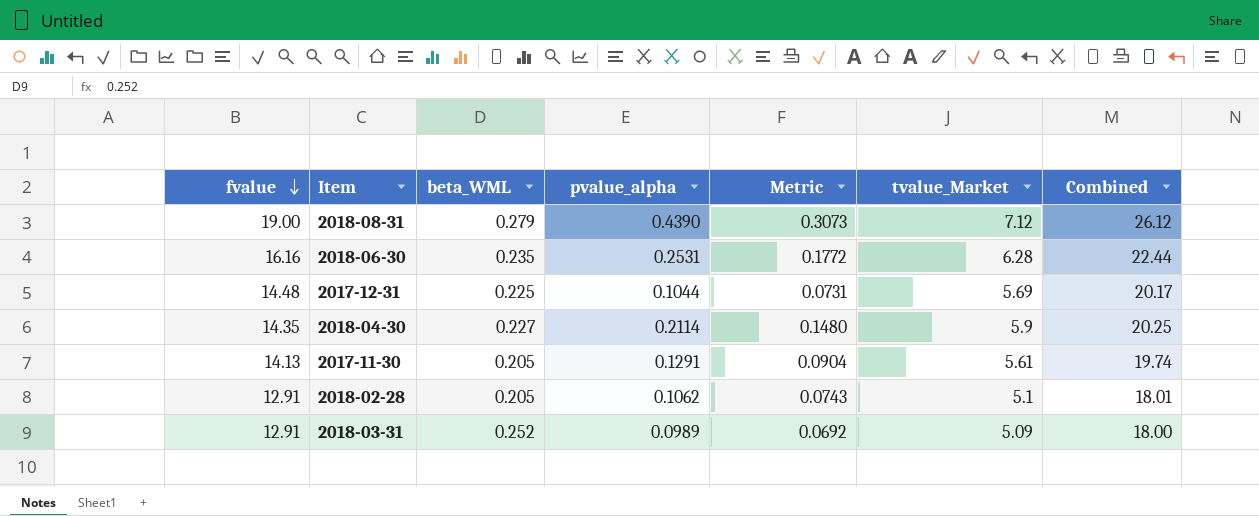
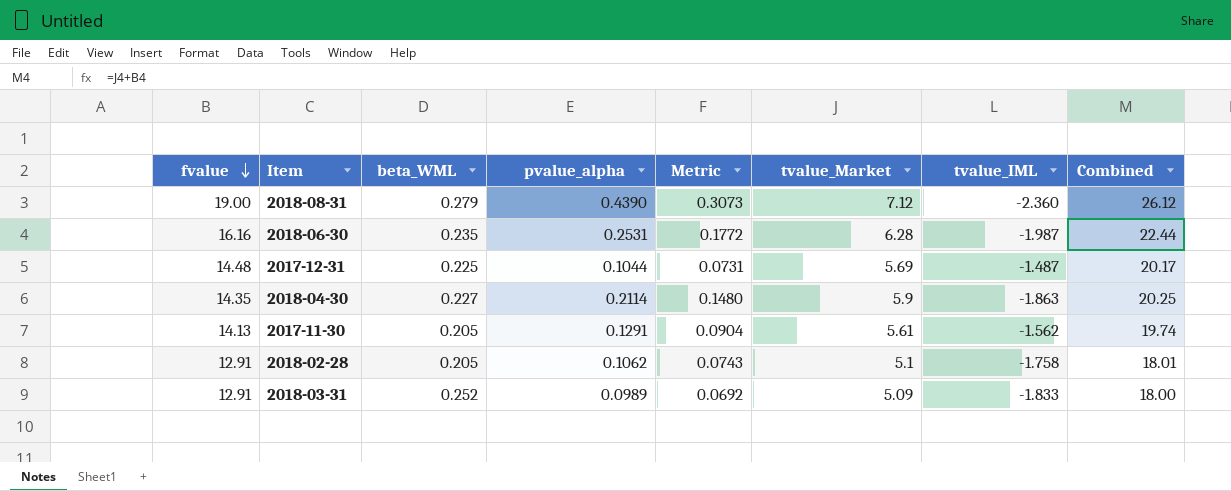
column tvalue_IML | position: none -> 7

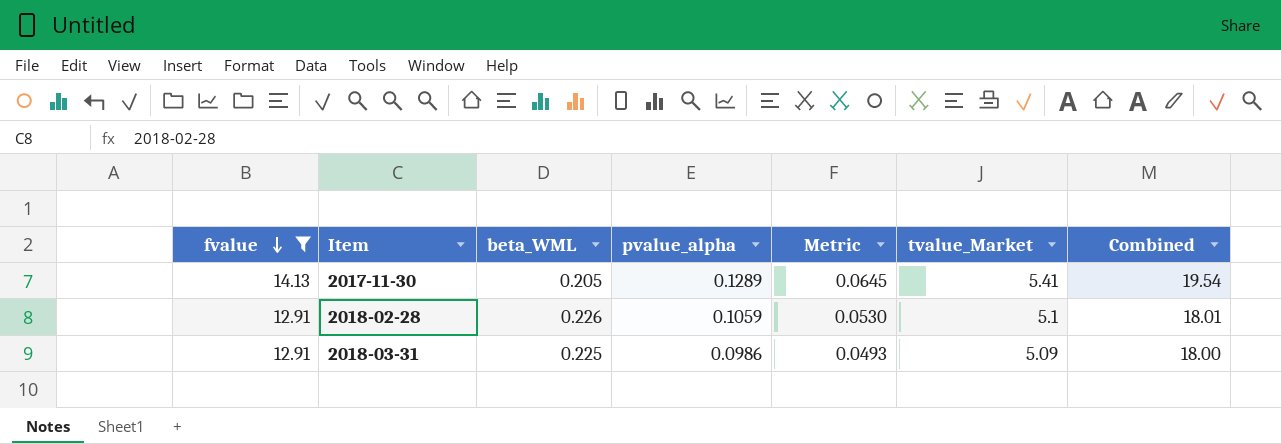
filter: none -> fvalue <= 14.13
column tvalue_IML | position: 7 -> none
column Metric | formula: [pvalue_alpha] * 0.7 -> [pvalue_alpha] * 0.5
2017-11-30 | pvalue_alpha: 0.1291 -> 0.1289
2017-11-30 | tvalue_Market: 5.61 -> 5.41
2017-11-30 | Combined: 19.74 -> 19.54
2018-02-28 | beta_WML: 0.205 -> 0.226
2018-02-28 | pvalue_alpha: 0.1062 -> 0.1059
2018-03-31 | beta_WML: 0.252 -> 0.225
2018-03-31 | pvalue_alpha: 0.0989 -> 0.0986

